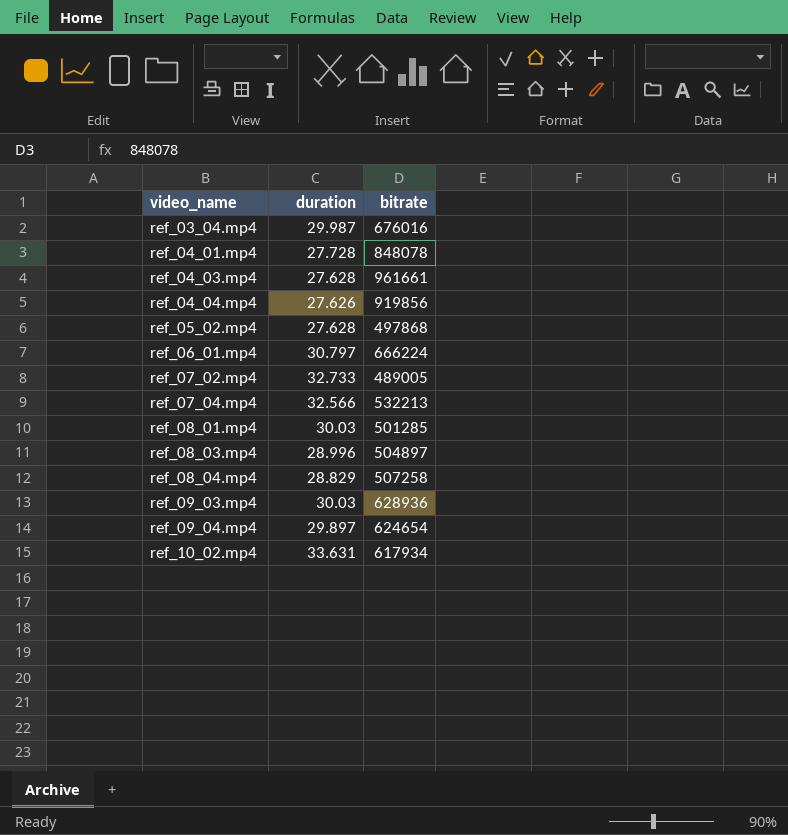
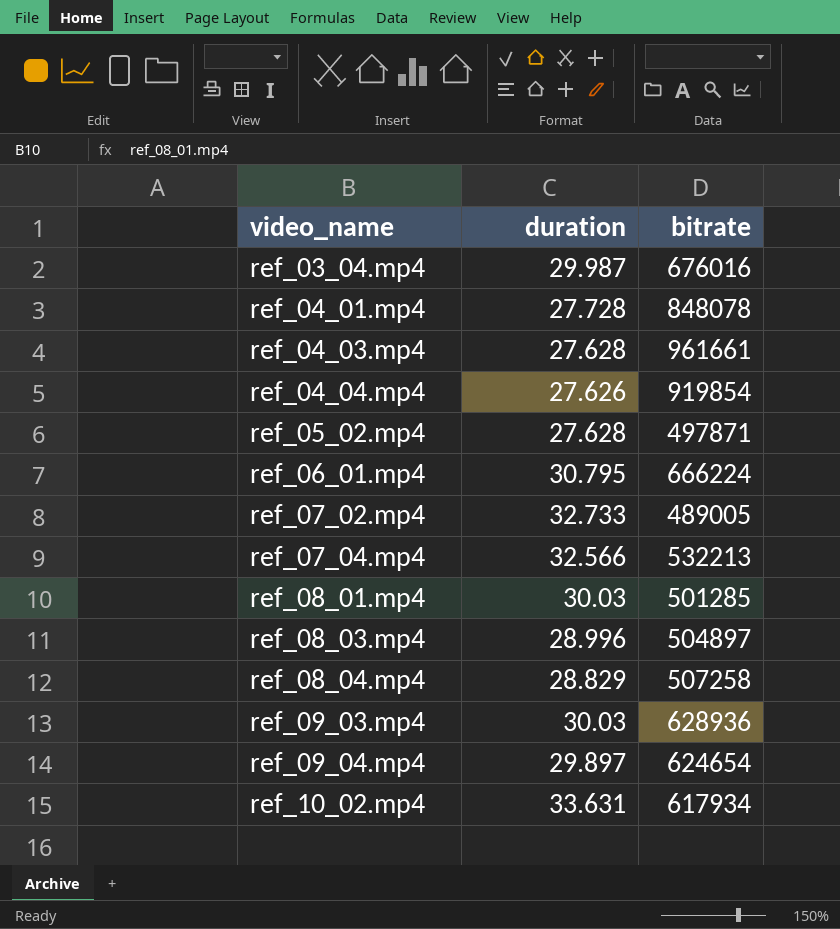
ref_04_04.mp4 | bitrate: 919856 -> 919854
ref_05_02.mp4 | bitrate: 497868 -> 497871
ref_06_01.mp4 | duration: 30.797 -> 30.795

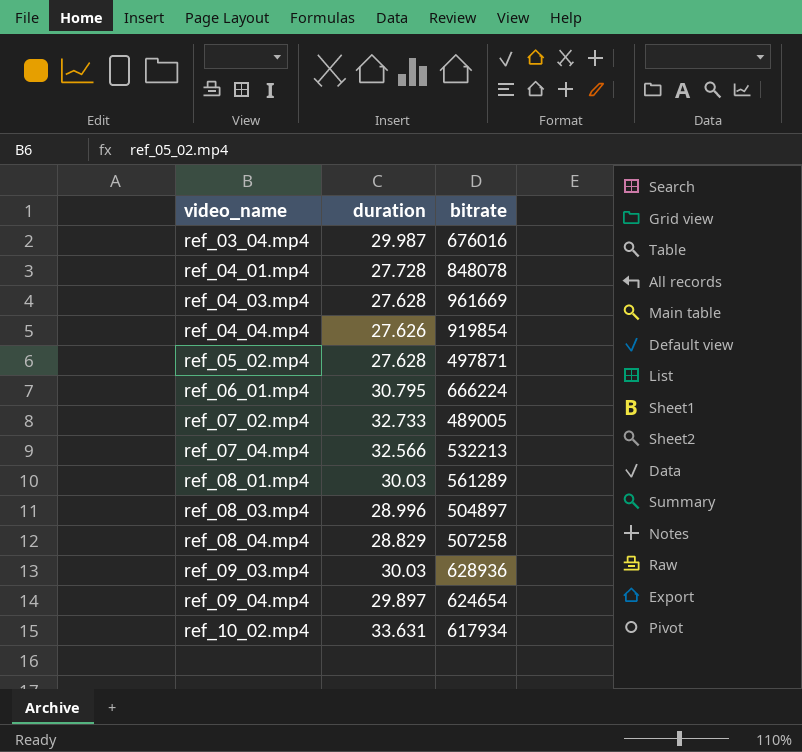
ref_04_03.mp4 | bitrate: 961661 -> 961669
ref_08_01.mp4 | bitrate: 501285 -> 561289

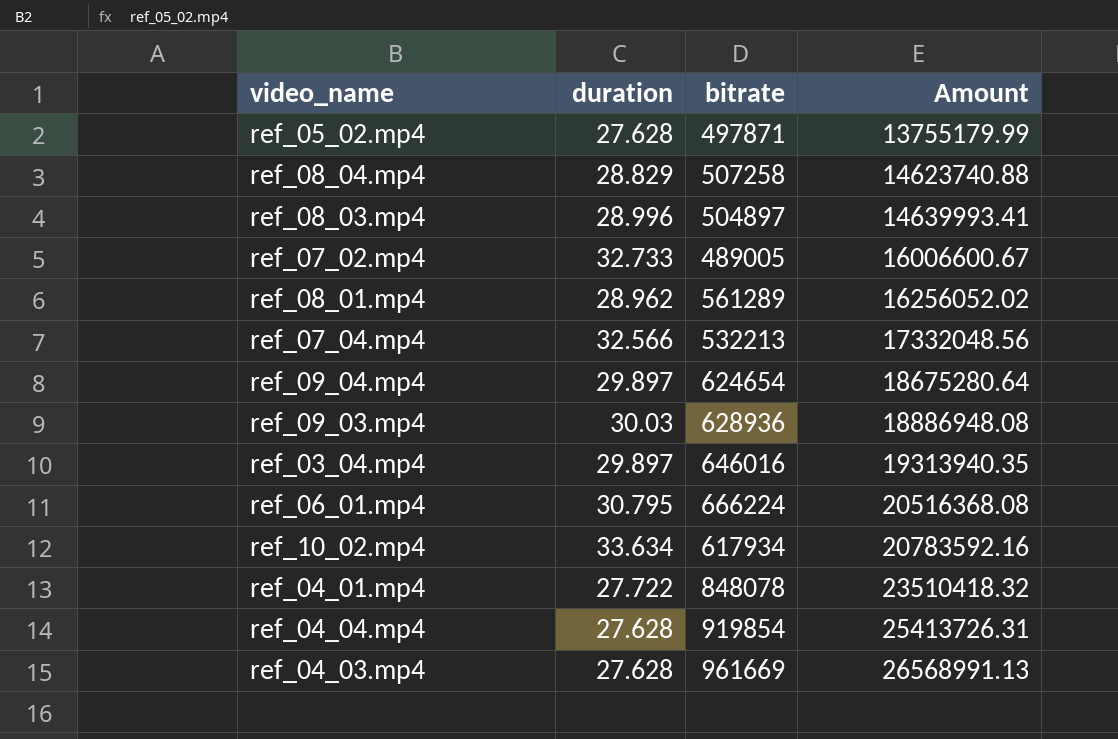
row order: video_name ascending -> Amount ascending
column Amount | formula: none -> [duration] * [bitrate]
ref_08_01.mp4 | duration: 30.03 -> 28.962
ref_03_04.mp4 | duration: 29.987 -> 29.897
ref_03_04.mp4 | bitrate: 676016 -> 646016
ref_10_02.mp4 | duration: 33.631 -> 33.634
ref_04_01.mp4 | duration: 27.728 -> 27.722
ref_04_04.mp4 | duration: 27.626 -> 27.628

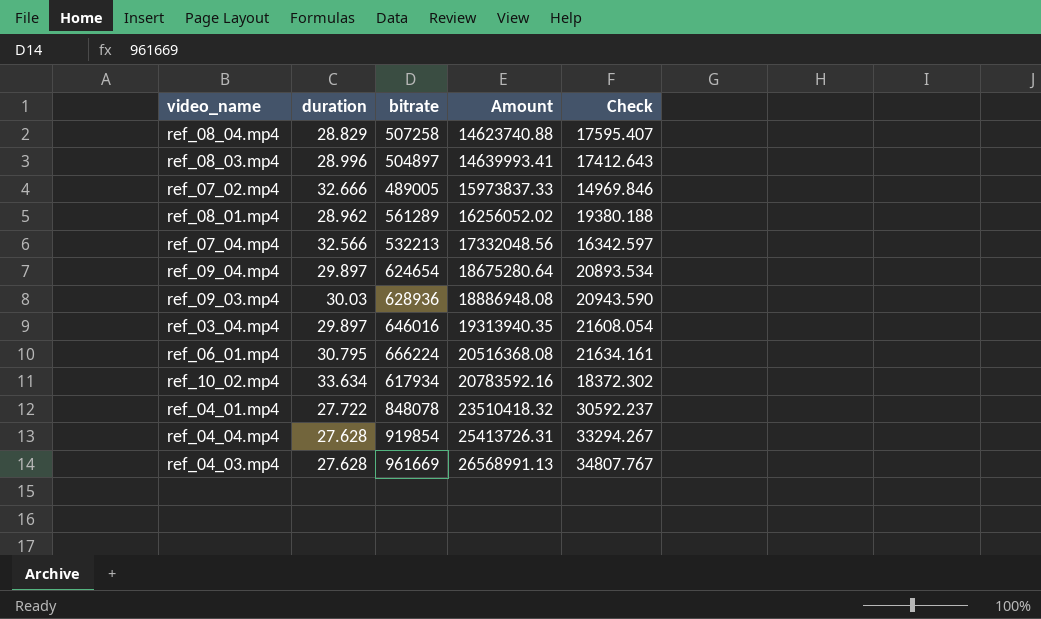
column Check | formula: none -> [bitrate] / [duration]
row ref_05_02.mp4: 27.628 | 497871 | 13755179.99 -> none
ref_07_02.mp4 | duration: 32.733 -> 32.666
ref_07_02.mp4 | Amount: 16006600.67 -> 15973837.33

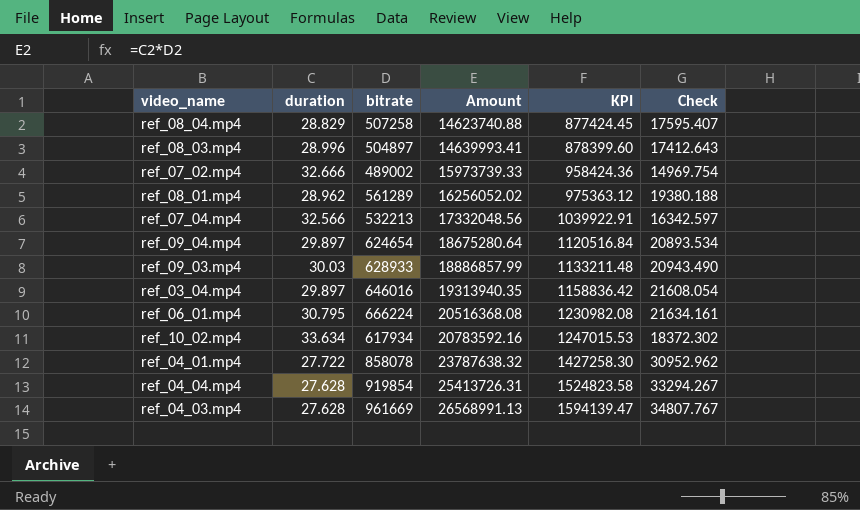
column KPI | formula: none -> [Amount] * 0.06
ref_07_02.mp4 | bitrate: 489005 -> 489002
ref_07_02.mp4 | Amount: 15973837.33 -> 15973739.33
ref_07_02.mp4 | Check: 14969.846 -> 14969.754
ref_09_03.mp4 | bitrate: 628936 -> 628933
ref_09_03.mp4 | Amount: 18886948.08 -> 18886857.99
ref_09_03.mp4 | Check: 20943.590 -> 20943.490
ref_04_01.mp4 | bitrate: 848078 -> 858078
ref_04_01.mp4 | Amount: 23510418.32 -> 23787638.32
ref_04_01.mp4 | Check: 30592.237 -> 30952.962

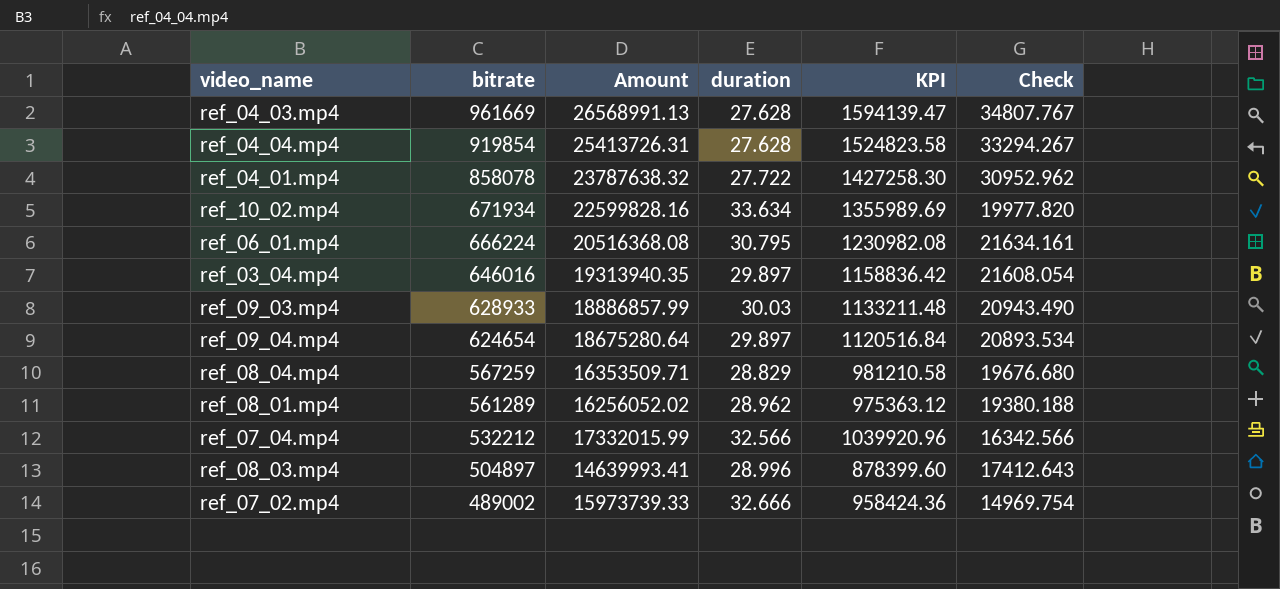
row order: Amount ascending -> bitrate descending
column duration | position: 2 -> 4
ref_10_02.mp4 | bitrate: 617934 -> 671934
ref_10_02.mp4 | Amount: 20783592.16 -> 22599828.16
ref_10_02.mp4 | KPI: 1247015.53 -> 1355989.69
ref_10_02.mp4 | Check: 18372.302 -> 19977.820
ref_08_04.mp4 | bitrate: 507258 -> 567259
ref_08_04.mp4 | Amount: 14623740.88 -> 16353509.71
ref_08_04.mp4 | KPI: 877424.45 -> 981210.58
ref_08_04.mp4 | Check: 17595.407 -> 19676.680
ref_07_04.mp4 | bitrate: 532213 -> 532212
ref_07_04.mp4 | Amount: 17332048.56 -> 17332015.99
ref_07_04.mp4 | KPI: 1039922.91 -> 1039920.96
ref_07_04.mp4 | Check: 16342.597 -> 16342.566

